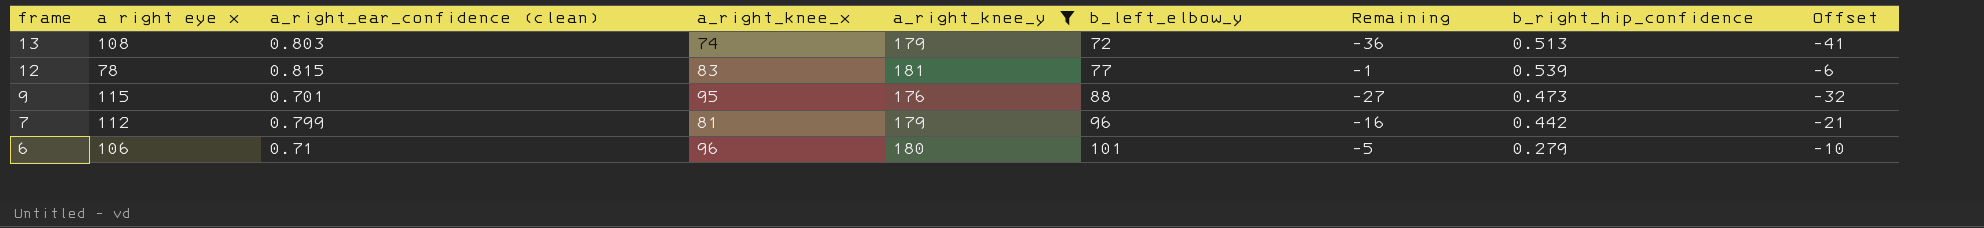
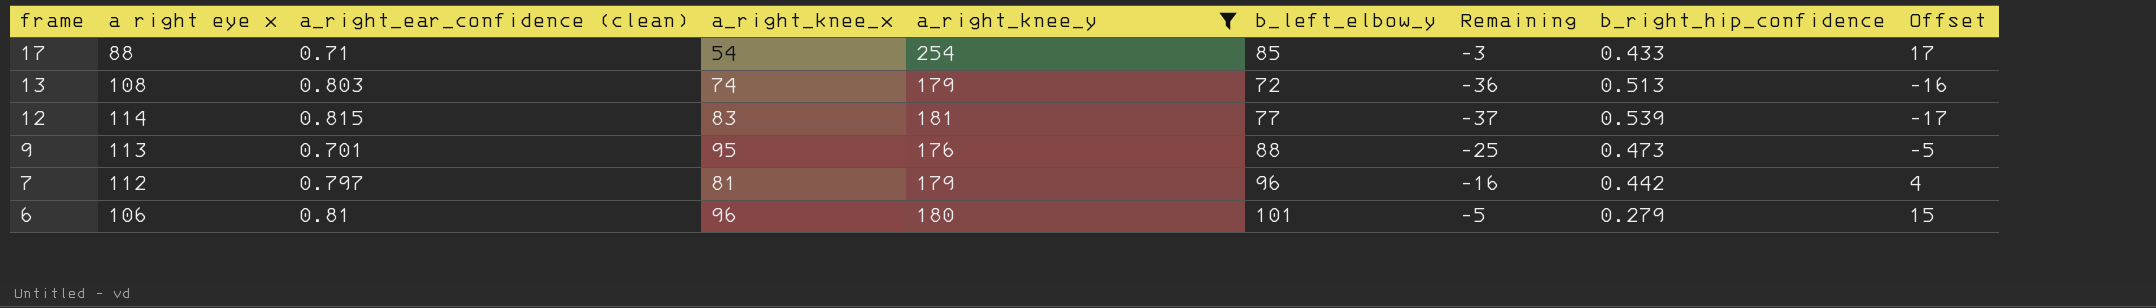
column Offset | formula: [Remaining] - 5 -> [Remaining] + 20
row 17: none -> 88 | 0.71 | 54 | 254 | 85 | -3 | 0.433 | 17
12 | a right eye x: 78 -> 114
12 | Remaining: -1 -> -37
9 | a right eye x: 115 -> 113
9 | Remaining: -27 -> -25
7 | a_right_ear_confidence (clean): 0.799 -> 0.797
6 | a_right_ear_confidence (clean): 0.71 -> 0.81

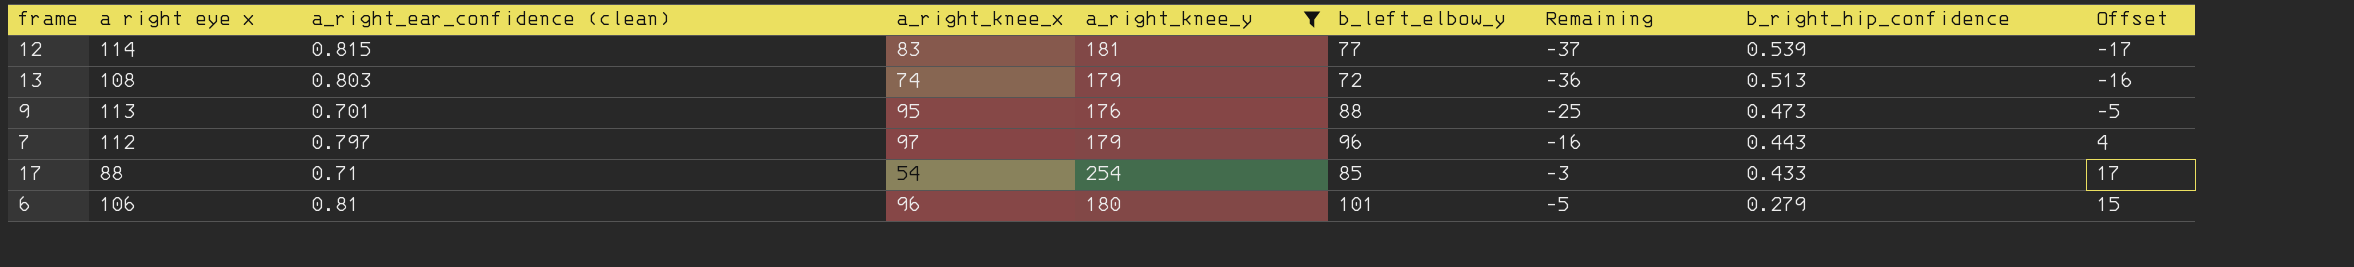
row order: frame descending -> b_right_hip_confidence descending
7 | a_right_knee_x: 81 -> 97
7 | b_right_hip_confidence: 0.442 -> 0.443

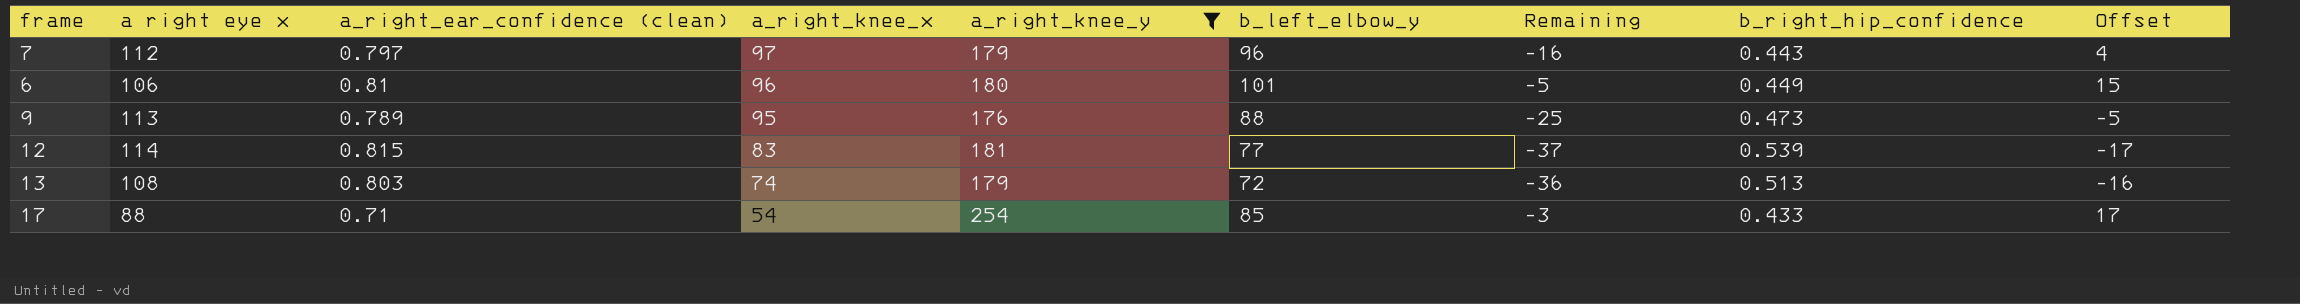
row order: b_right_hip_confidence descending -> a_right_knee_x descending
6 | b_right_hip_confidence: 0.279 -> 0.449
9 | a_right_ear_confidence (clean): 0.701 -> 0.789

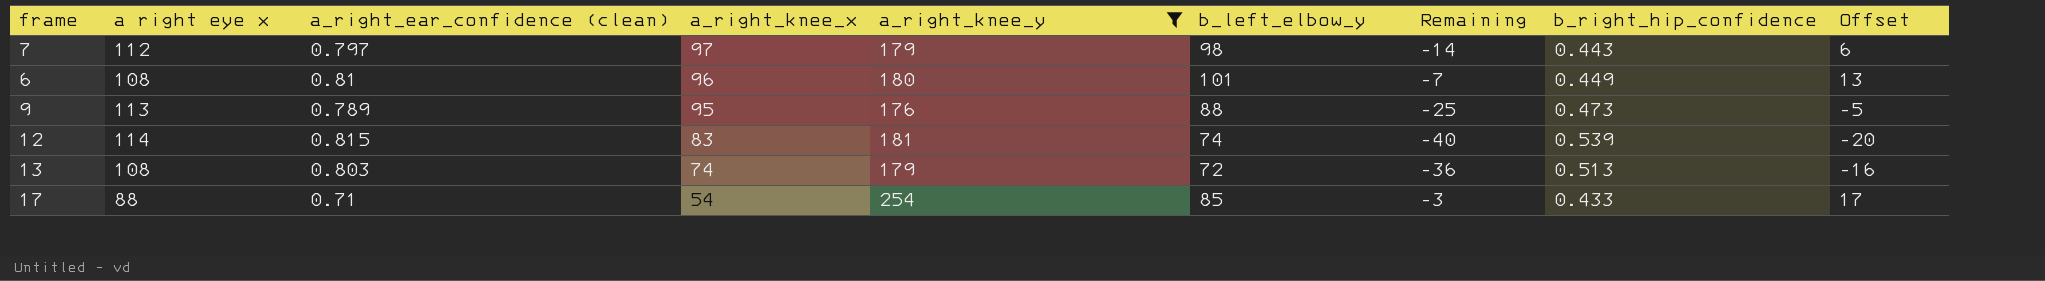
7 | b_left_elbow_y: 96 -> 98
7 | Remaining: -16 -> -14
7 | Offset: 4 -> 6
6 | a right eye x: 106 -> 108
6 | Remaining: -5 -> -7
6 | Offset: 15 -> 13
12 | b_left_elbow_y: 77 -> 74
12 | Remaining: -37 -> -40
12 | Offset: -17 -> -20

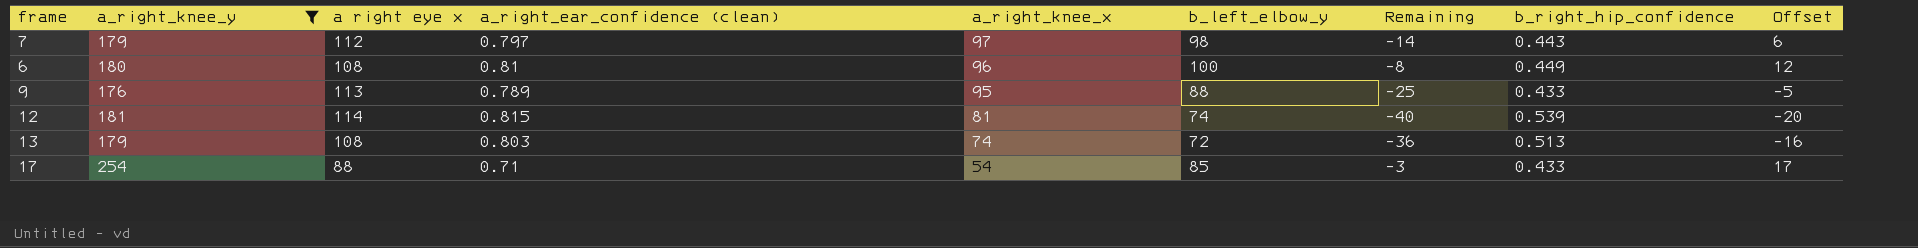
column a_right_knee_y | position: 5 -> 2
6 | b_left_elbow_y: 101 -> 100
6 | Remaining: -7 -> -8
6 | Offset: 13 -> 12
9 | b_right_hip_confidence: 0.473 -> 0.433
12 | a_right_knee_x: 83 -> 81

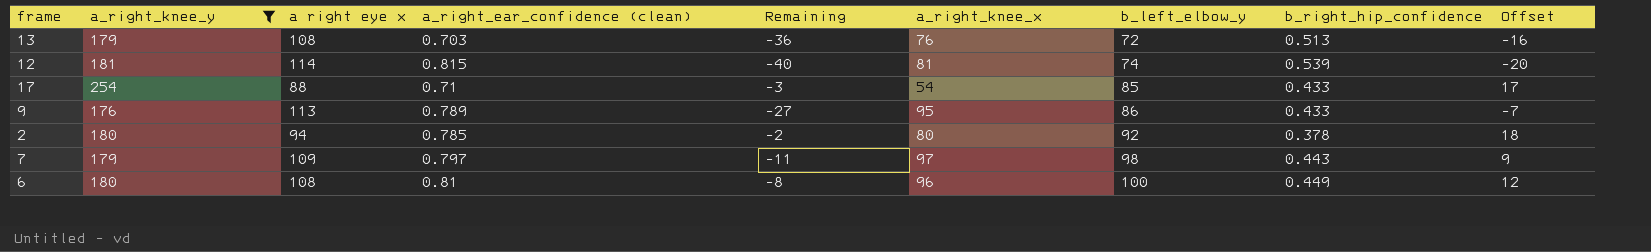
row order: a_right_knee_x descending -> b_left_elbow_y ascending
column Remaining | position: 7 -> 5
13 | a_right_ear_confidence (clean): 0.803 -> 0.703
13 | a_right_knee_x: 74 -> 76
9 | Remaining: -25 -> -27
9 | b_left_elbow_y: 88 -> 86
9 | Offset: -5 -> -7
row 2: none -> 180 | 94 | 0.785 | -2 | 80 | 92 | 0.378 | 18
7 | a right eye x: 112 -> 109
7 | Remaining: -14 -> -11
7 | Offset: 6 -> 9

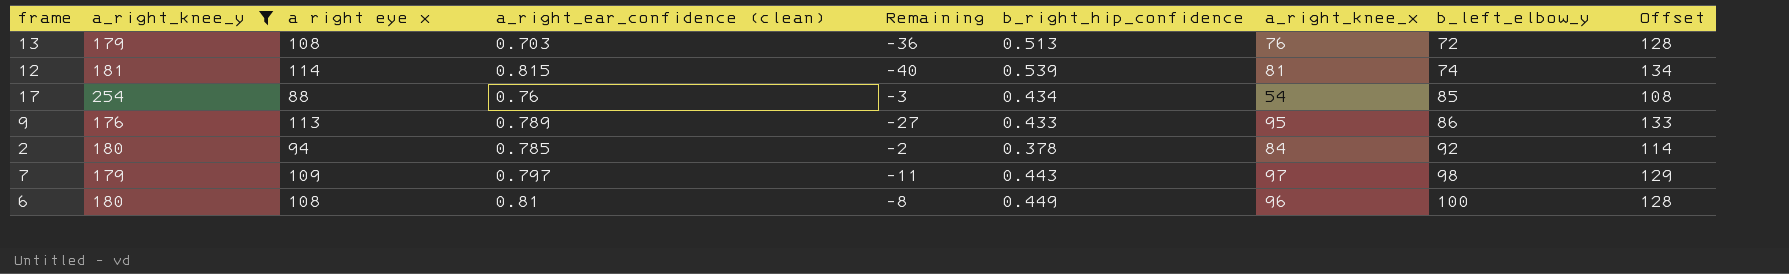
column b_right_hip_confidence | position: 8 -> 6
column Offset | formula: [Remaining] + 20 -> [a right eye x] + 20
17 | a_right_ear_confidence (clean): 0.71 -> 0.76
17 | b_right_hip_confidence: 0.433 -> 0.434
2 | a_right_knee_x: 80 -> 84

